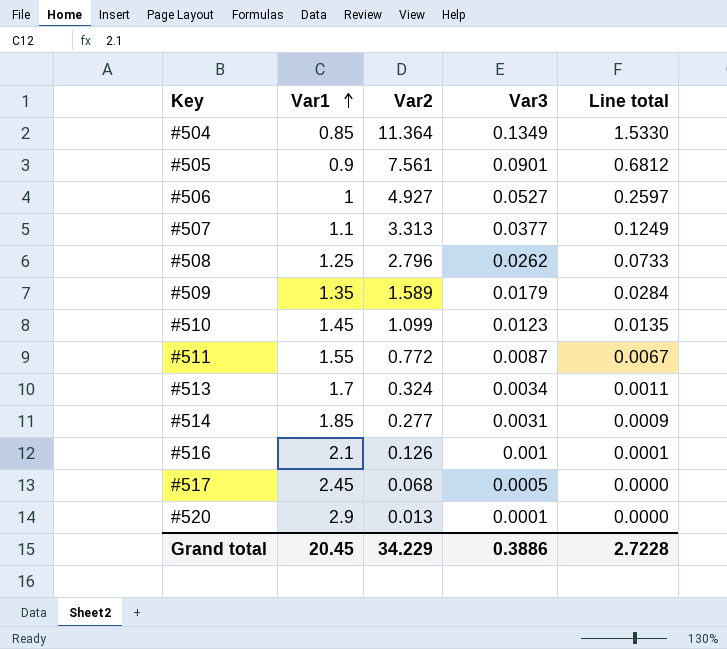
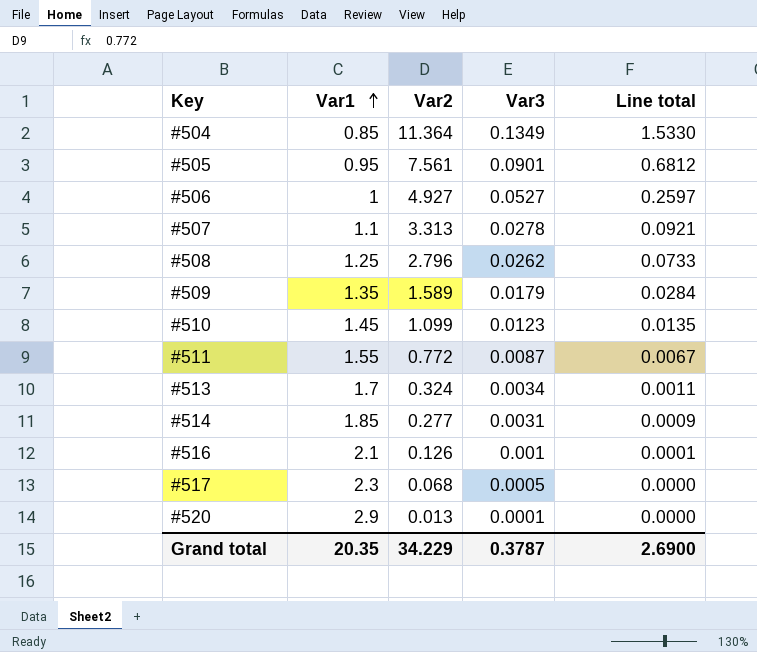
#505 | Var1: 0.9 -> 0.95
#507 | Var3: 0.0377 -> 0.0278
#507 | Line total: 0.1249 -> 0.0921
#517 | Var1: 2.45 -> 2.3
Grand total | Var1: 20.45 -> 20.35
Grand total | Var3: 0.3886 -> 0.3787
Grand total | Line total: 2.7228 -> 2.6900

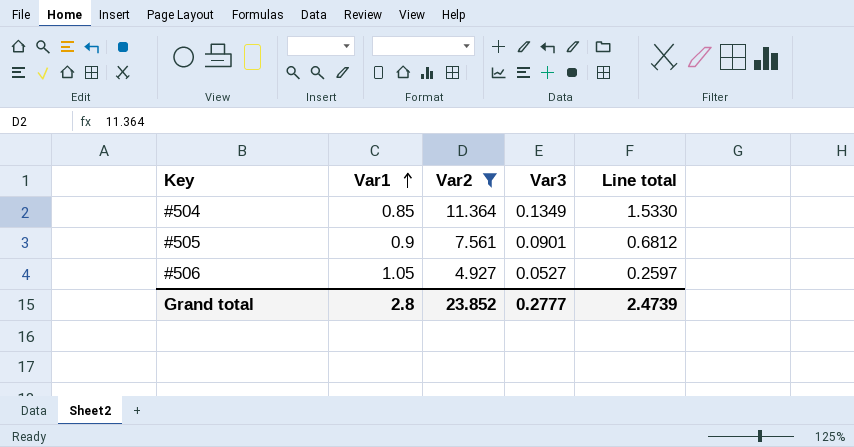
filter: none -> Var2 >= 4.927
#505 | Var1: 0.95 -> 0.9
#506 | Var1: 1 -> 1.05
Grand total | Var1: 20.35 -> 2.8
Grand total | Var2: 34.229 -> 23.852
Grand total | Var3: 0.3787 -> 0.2777
Grand total | Line total: 2.6900 -> 2.4739

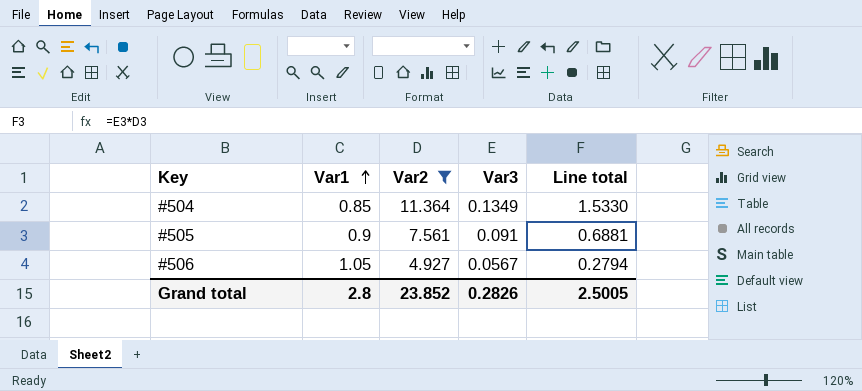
#505 | Var3: 0.0901 -> 0.091
#505 | Line total: 0.6812 -> 0.6881
#506 | Var3: 0.0527 -> 0.0567
#506 | Line total: 0.2597 -> 0.2794
Grand total | Var3: 0.2777 -> 0.2826
Grand total | Line total: 2.4739 -> 2.5005

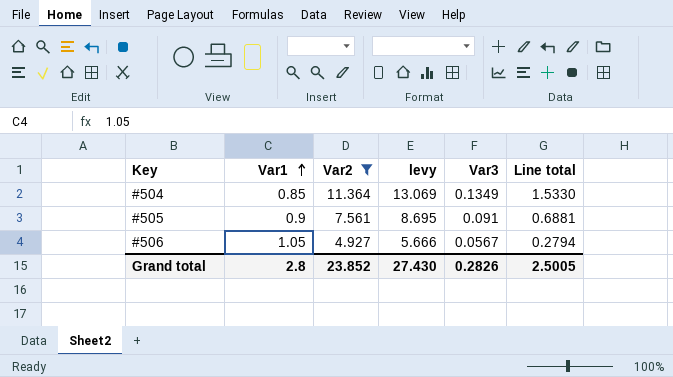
column levy | formula: none -> [Var2] * 1.15

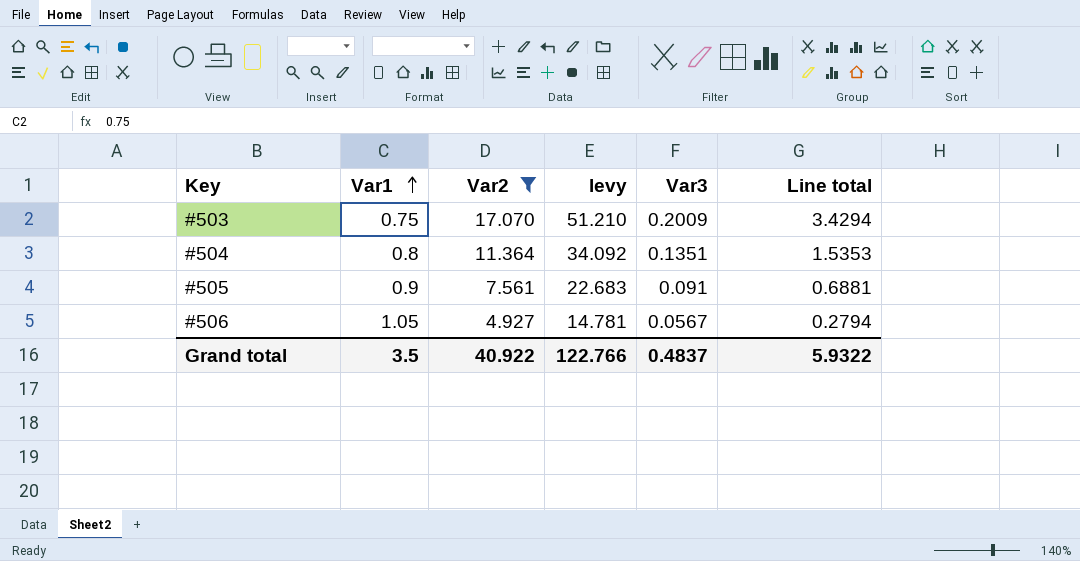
column levy | formula: [Var2] * 1.15 -> [Var2] * 3
row #503: none -> 0.75 | 17.070 | 51.210 | 0.2009 | 3.4294
#504 | Var1: 0.85 -> 0.8
#504 | Var3: 0.1349 -> 0.1351
#504 | Line total: 1.5330 -> 1.5353
Grand total | Var1: 2.8 -> 3.5
Grand total | Var2: 23.852 -> 40.922
Grand total | levy: 27.430 -> 122.766
Grand total | Var3: 0.2826 -> 0.4837
Grand total | Line total: 2.5005 -> 5.9322

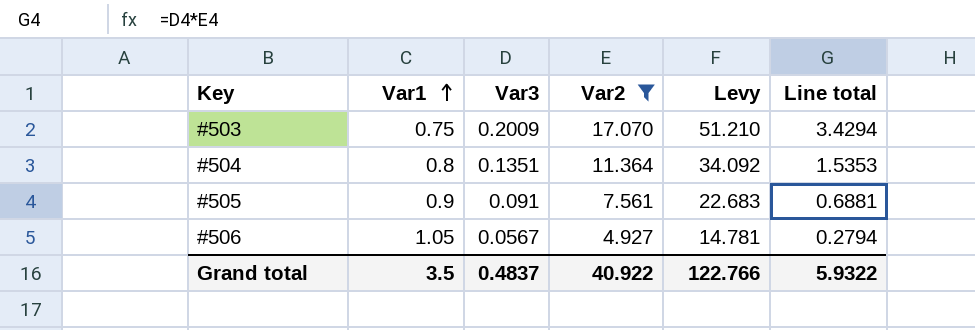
column Var3 | position: 5 -> 3
column name: levy -> Levy

